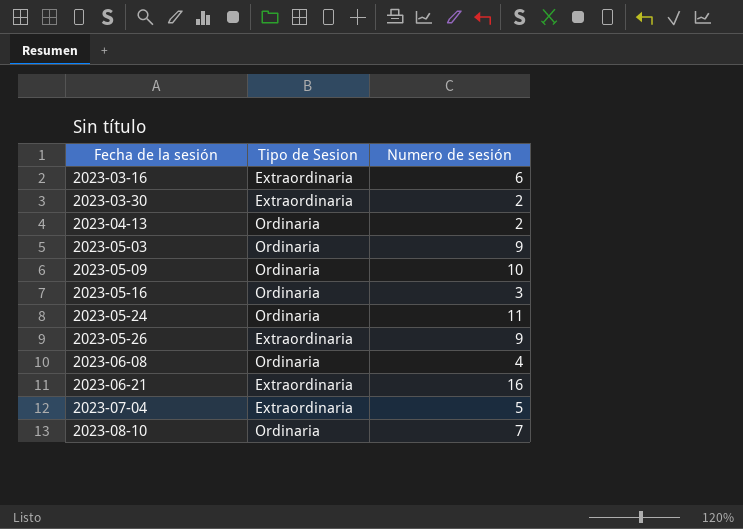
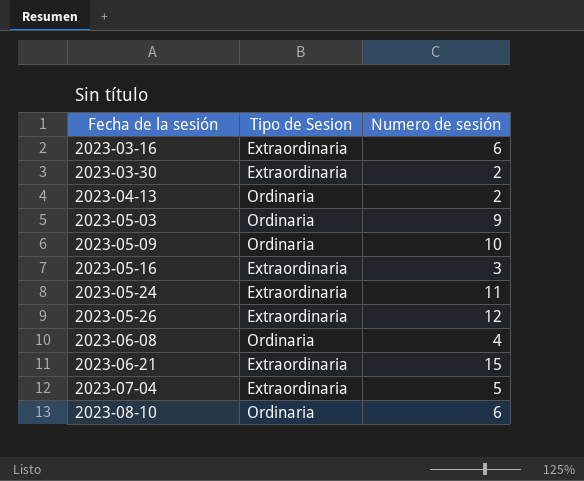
2023-05-16 | Tipo de Sesion: Ordinaria -> Extraordinaria
2023-05-24 | Tipo de Sesion: Ordinaria -> Extraordinaria
2023-05-26 | Numero de sesión: 9 -> 12
2023-06-21 | Numero de sesión: 16 -> 15
2023-08-10 | Numero de sesión: 7 -> 6

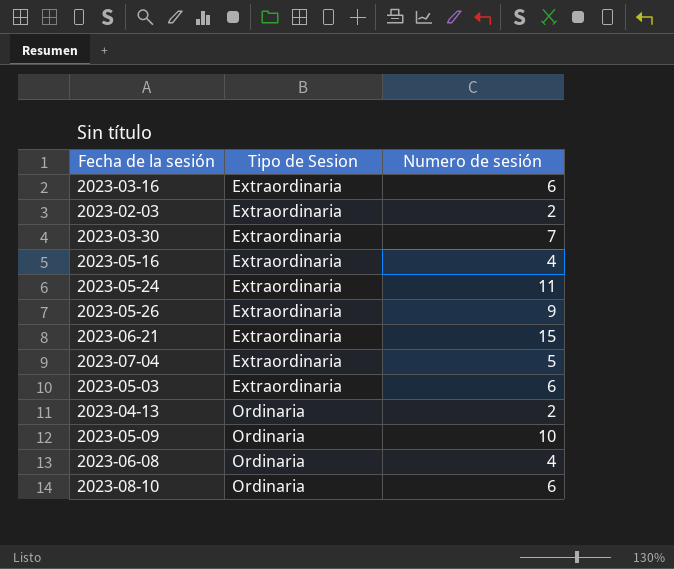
row order: Fecha de la sesión ascending -> Tipo de Sesion ascending
row 2023-02-03: none -> Extraordinaria | 2
2023-03-30 | Numero de sesión: 2 -> 7
2023-05-16 | Numero de sesión: 3 -> 4
2023-05-26 | Numero de sesión: 12 -> 9
2023-05-03 | Tipo de Sesion: Ordinaria -> Extraordinaria
2023-05-03 | Numero de sesión: 9 -> 6

